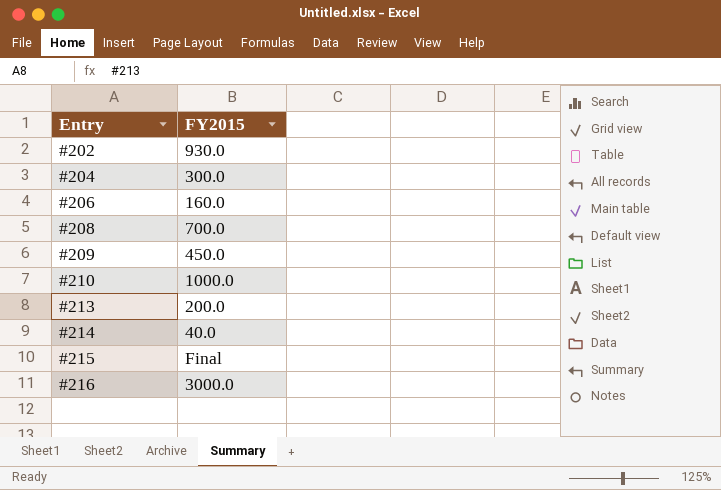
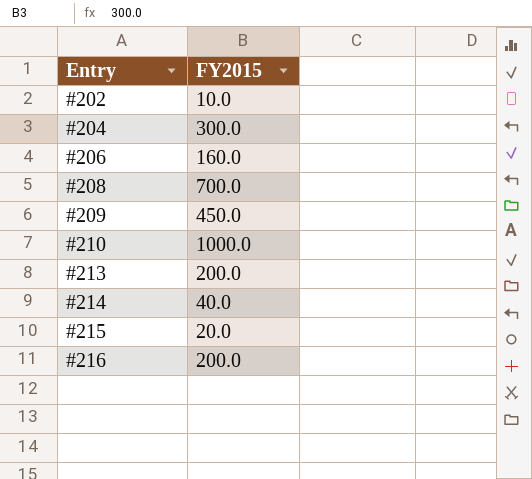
#202 | FY2015: 930.0 -> 10.0
#215 | FY2015: Final -> 20.0
#216 | FY2015: 3000.0 -> 200.0

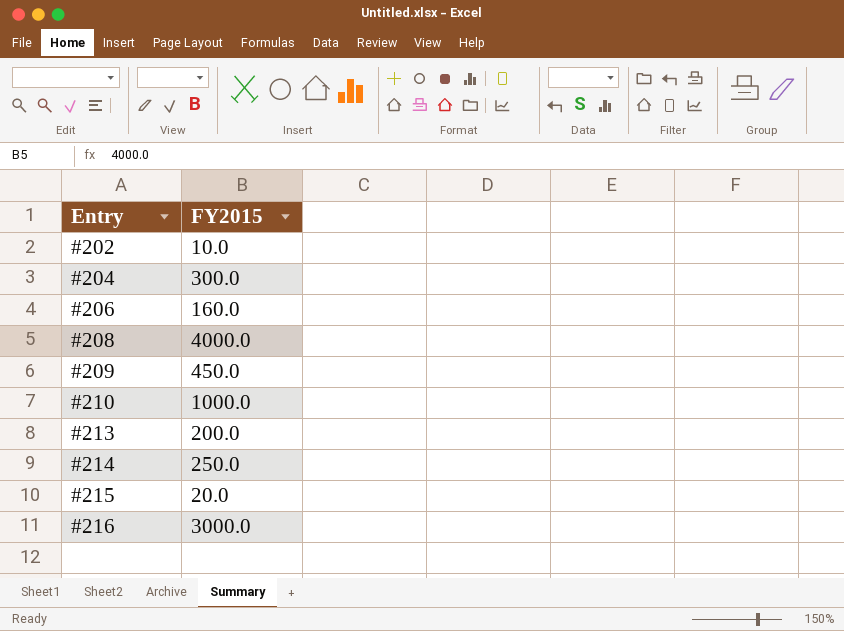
#208 | FY2015: 700.0 -> 4000.0
#214 | FY2015: 40.0 -> 250.0
#216 | FY2015: 200.0 -> 3000.0

